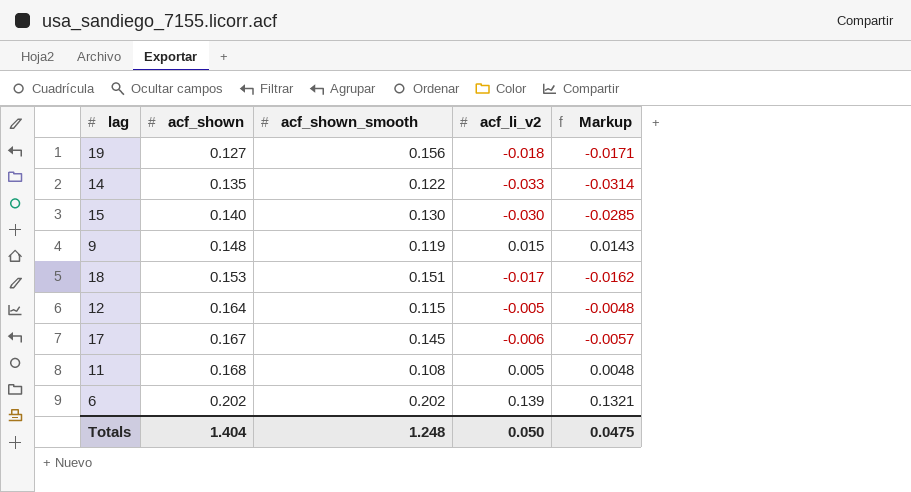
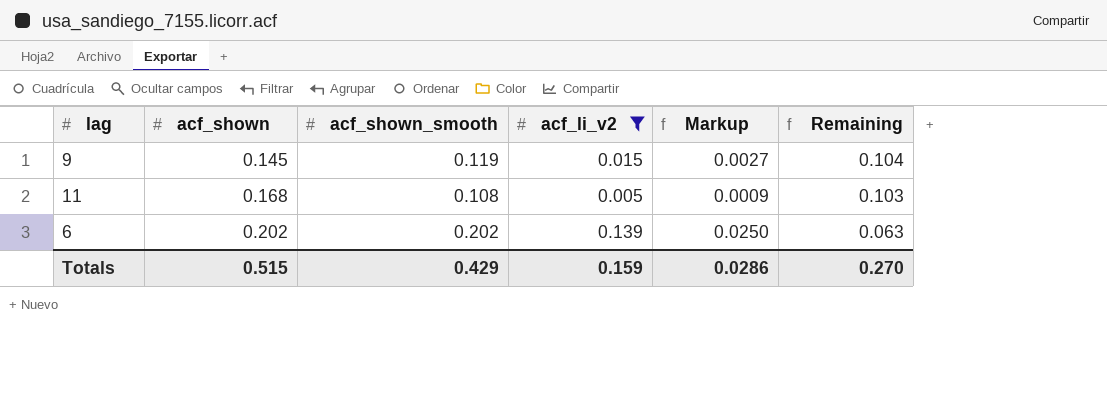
filter: none -> acf_li_v2 >= 0.005
column Markup | formula: [acf_li_v2] * 0.95 -> [acf_li_v2] * 0.18
column Remaining | formula: none -> [acf_shown_smooth] - [acf_li_v2]
9 | acf_shown: 0.148 -> 0.145
Totals | acf_shown: 1.404 -> 0.515
Totals | acf_shown_smooth: 1.248 -> 0.429
Totals | acf_li_v2: 0.050 -> 0.159
Totals | Markup: 0.0475 -> 0.0286

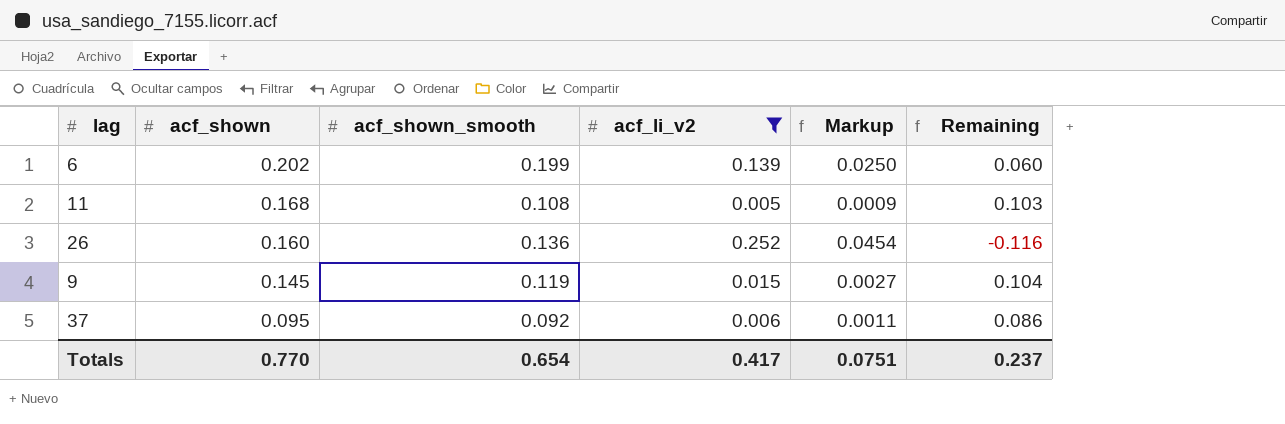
row order: acf_shown ascending -> acf_shown descending
6 | acf_shown_smooth: 0.202 -> 0.199
6 | Remaining: 0.063 -> 0.060
row 26: none -> 0.160 | 0.136 | 0.252 | 0.0454 | -0.116
row 37: none -> 0.095 | 0.092 | 0.006 | 0.0011 | 0.086
Totals | acf_shown: 0.515 -> 0.770
Totals | acf_shown_smooth: 0.429 -> 0.654
Totals | acf_li_v2: 0.159 -> 0.417
Totals | Markup: 0.0286 -> 0.0751
Totals | Remaining: 0.270 -> 0.237

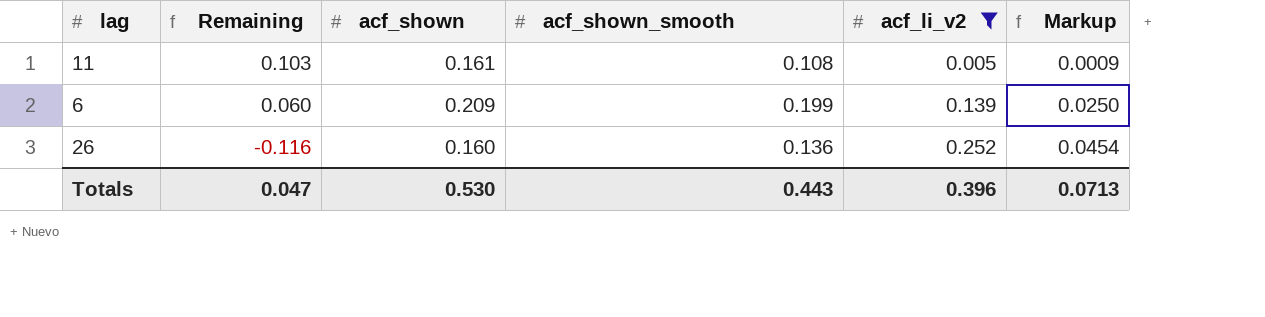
row order: acf_shown descending -> Remaining descending
column Remaining | position: 6 -> 2
row 9: 0.145 | 0.119 | 0.015 | 0.0027 | 0.104 -> none
row 37: 0.095 | 0.092 | 0.006 | 0.0011 | 0.086 -> none
11 | acf_shown: 0.168 -> 0.161
6 | acf_shown: 0.202 -> 0.209
Totals | Remaining: 0.237 -> 0.047
Totals | acf_shown: 0.770 -> 0.530
Totals | acf_shown_smooth: 0.654 -> 0.443
Totals | acf_li_v2: 0.417 -> 0.396
Totals | Markup: 0.0751 -> 0.0713

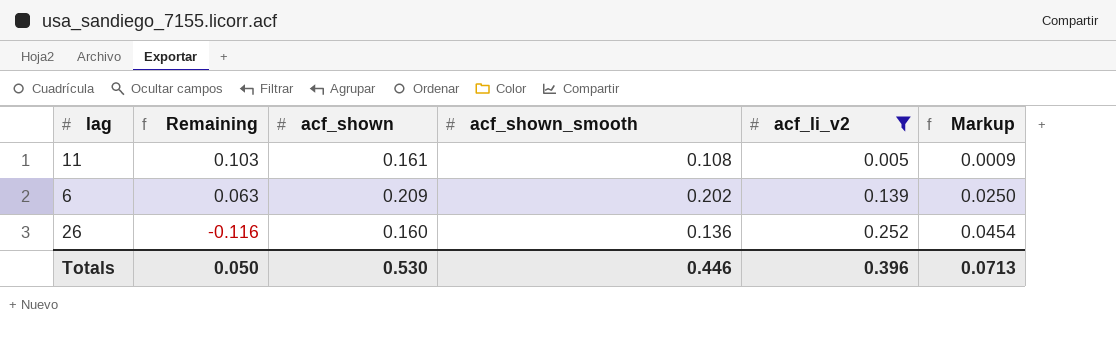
6 | Remaining: 0.060 -> 0.063
6 | acf_shown_smooth: 0.199 -> 0.202
Totals | Remaining: 0.047 -> 0.050
Totals | acf_shown_smooth: 0.443 -> 0.446

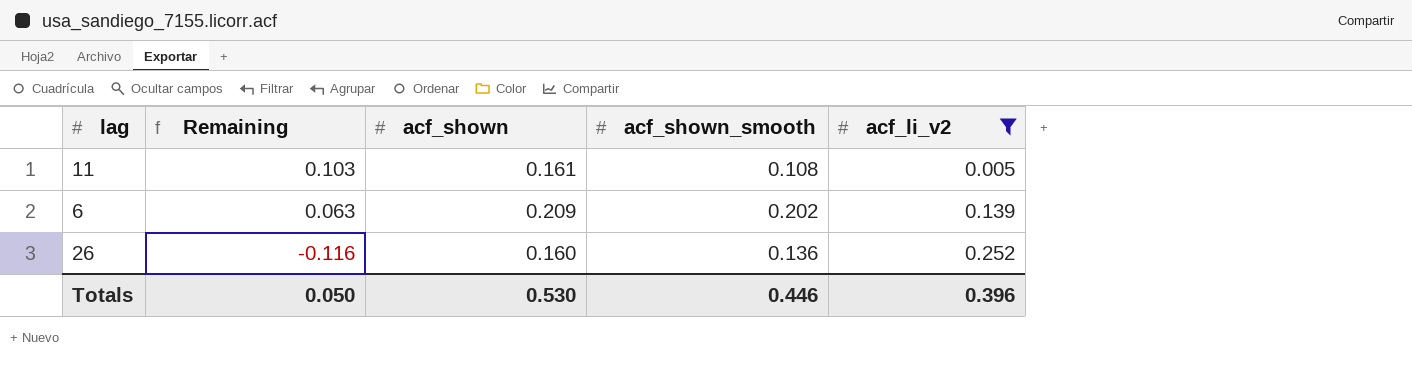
column Markup | formula: [acf_li_v2] * 0.18 -> none

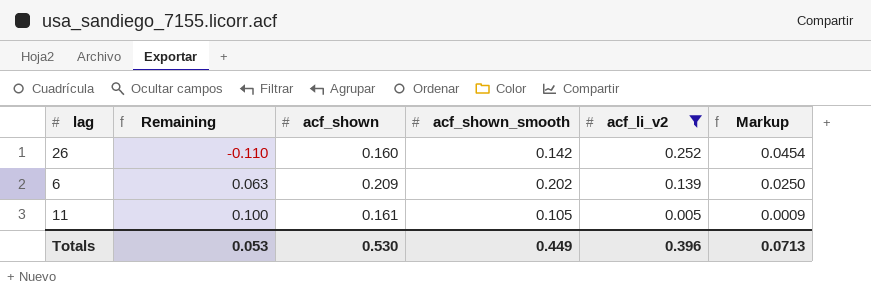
row order: Remaining descending -> Remaining ascending
column Markup | formula: none -> [acf_li_v2] * 0.18
26 | Remaining: -0.116 -> -0.110
26 | acf_shown_smooth: 0.136 -> 0.142
11 | Remaining: 0.103 -> 0.100
11 | acf_shown_smooth: 0.108 -> 0.105
Totals | Remaining: 0.050 -> 0.053
Totals | acf_shown_smooth: 0.446 -> 0.449

